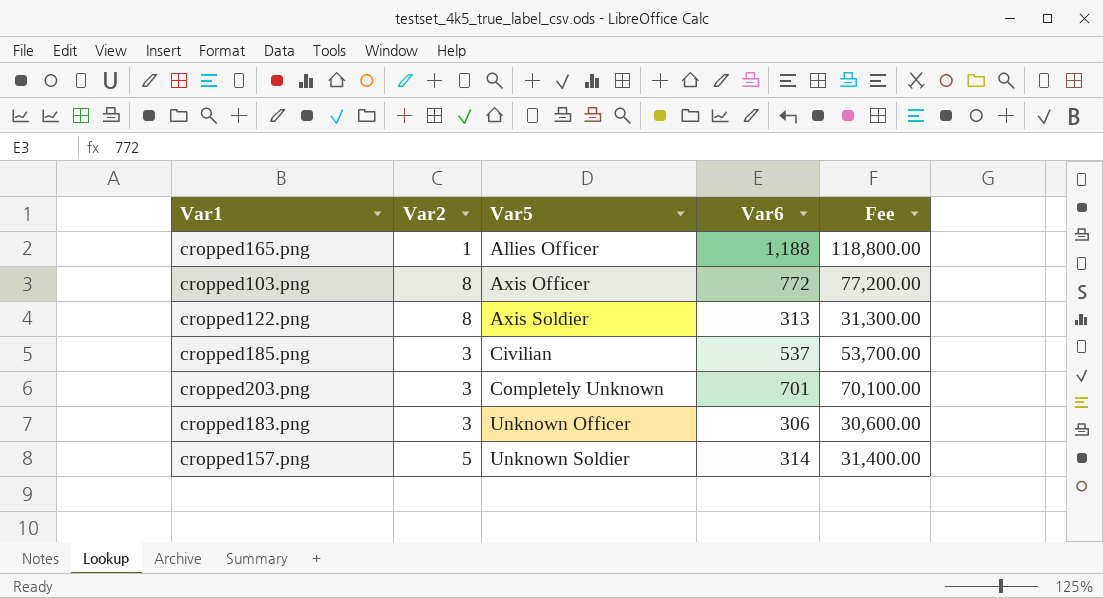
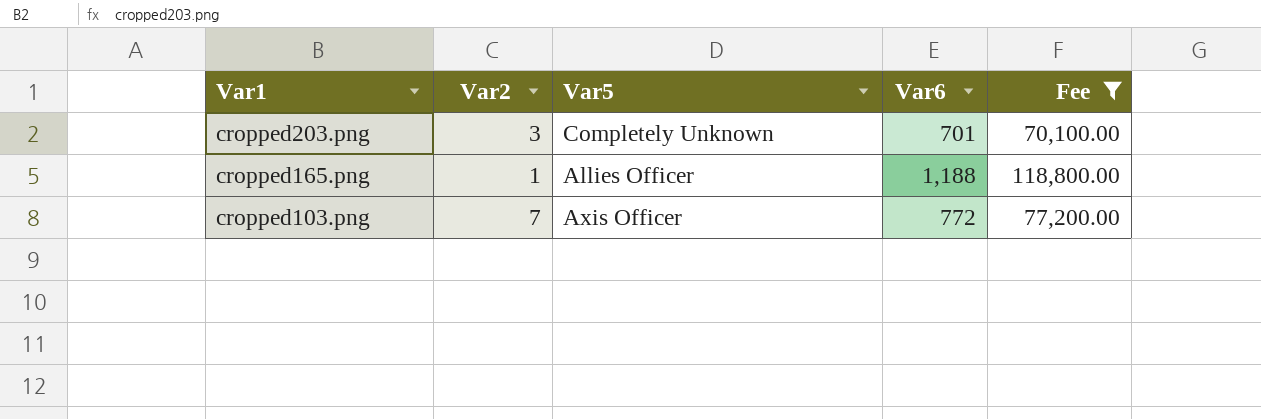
filter: none -> Fee >= 70,100.00
row order: Var5 ascending -> Var1 descending
cropped103.png | Var2: 8 -> 7

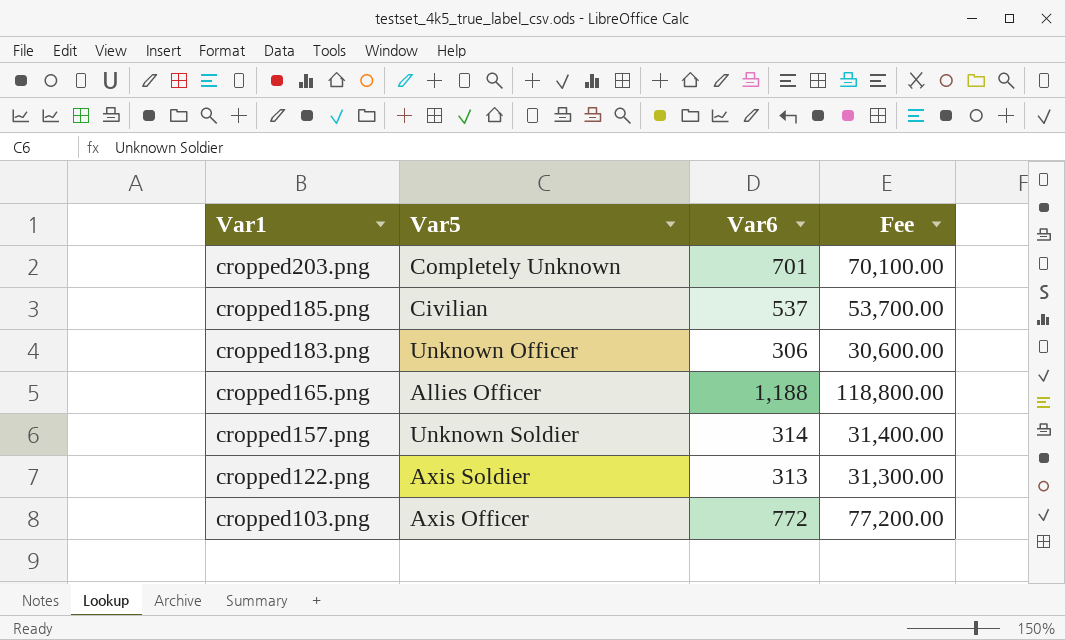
filter: Fee >= 70,100.00 -> none
column Var2 | position: 2 -> none

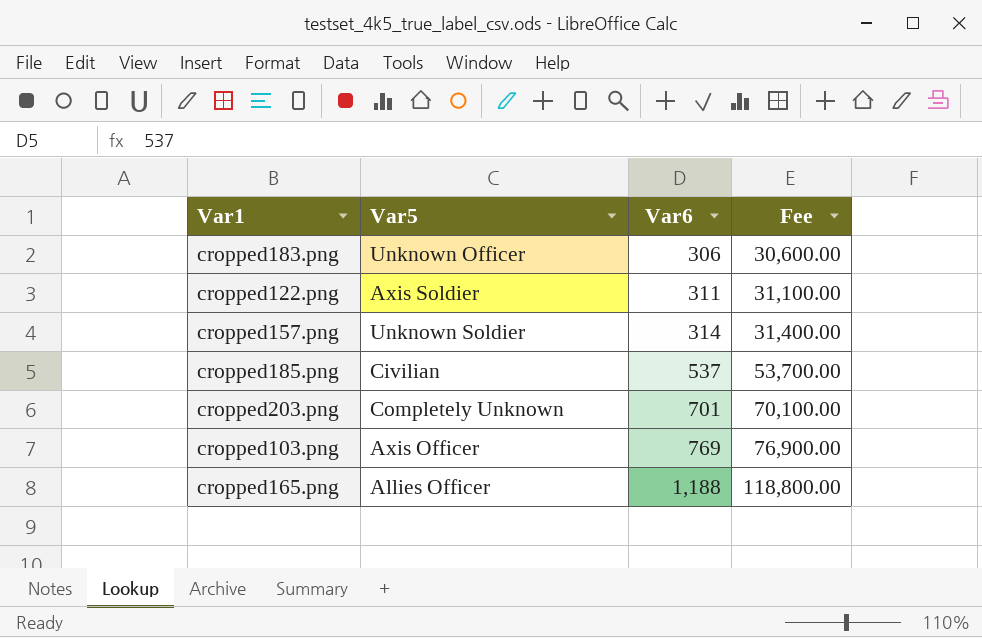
row order: Var1 descending -> Var6 ascending
cropped122.png | Var6: 313 -> 311
cropped122.png | Fee: 31,300.00 -> 31,100.00
cropped103.png | Var6: 772 -> 769
cropped103.png | Fee: 77,200.00 -> 76,900.00

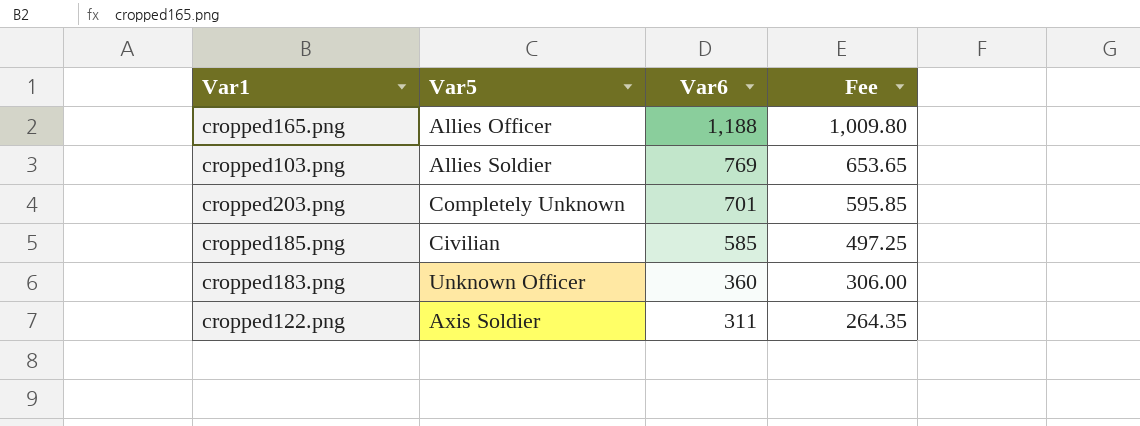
row order: Var6 ascending -> Var6 descending
column Fee | formula: [Var6] * 100 -> [Var6] * 0.85
row cropped157.png: Unknown Soldier | 314 | 31,400.00 -> none
cropped103.png | Var5: Axis Officer -> Allies Soldier
cropped185.png | Var6: 537 -> 585
cropped183.png | Var6: 306 -> 360

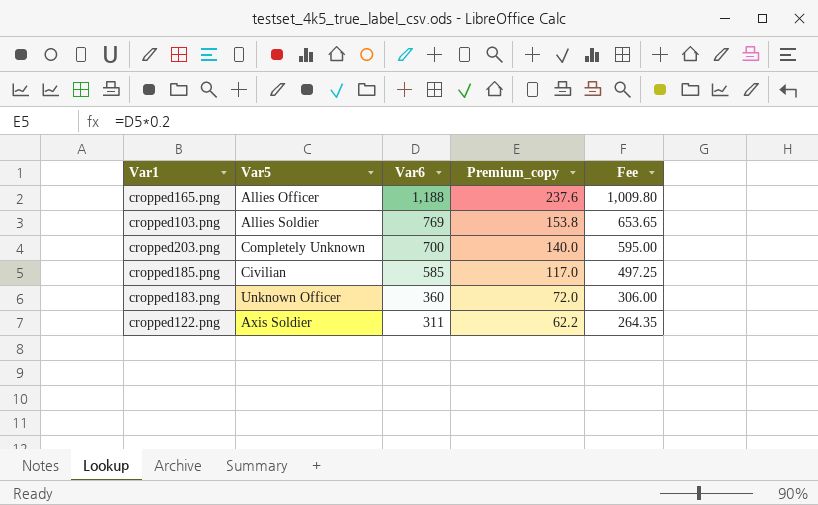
column Premium_copy | formula: none -> [Var6] * 0.2
cropped203.png | Var6: 701 -> 700
cropped203.png | Fee: 595.85 -> 595.00

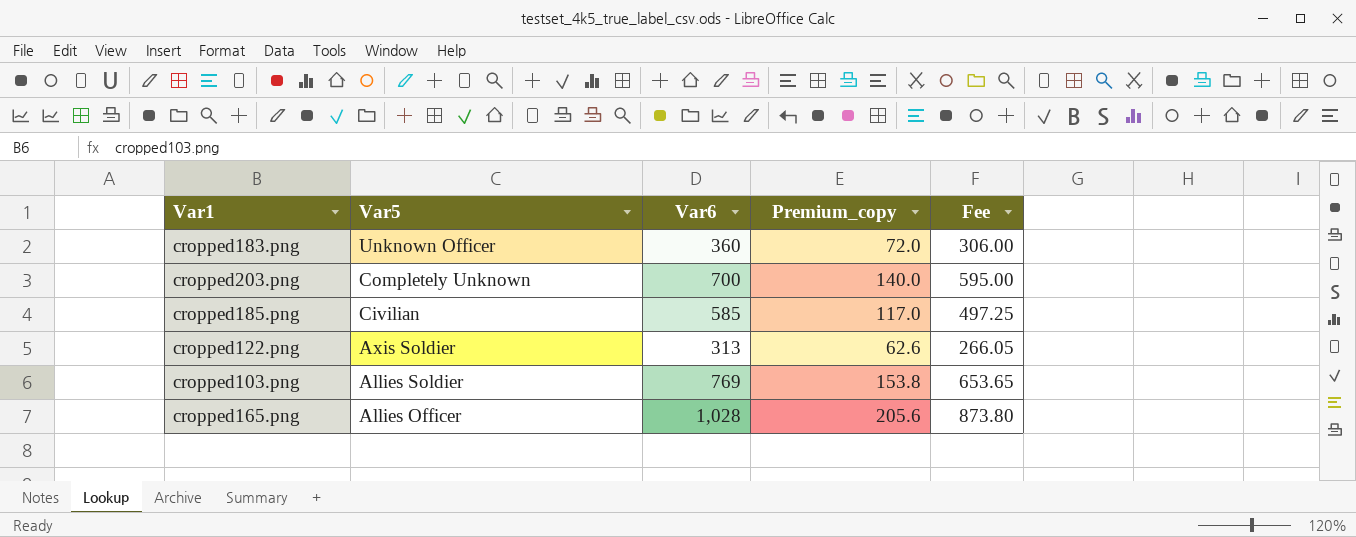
row order: Var6 descending -> Var5 descending
cropped122.png | Var6: 311 -> 313
cropped122.png | Premium_copy: 62.2 -> 62.6
cropped122.png | Fee: 264.35 -> 266.05
cropped165.png | Var6: 1,188 -> 1,028
cropped165.png | Premium_copy: 237.6 -> 205.6
cropped165.png | Fee: 1,009.80 -> 873.80

